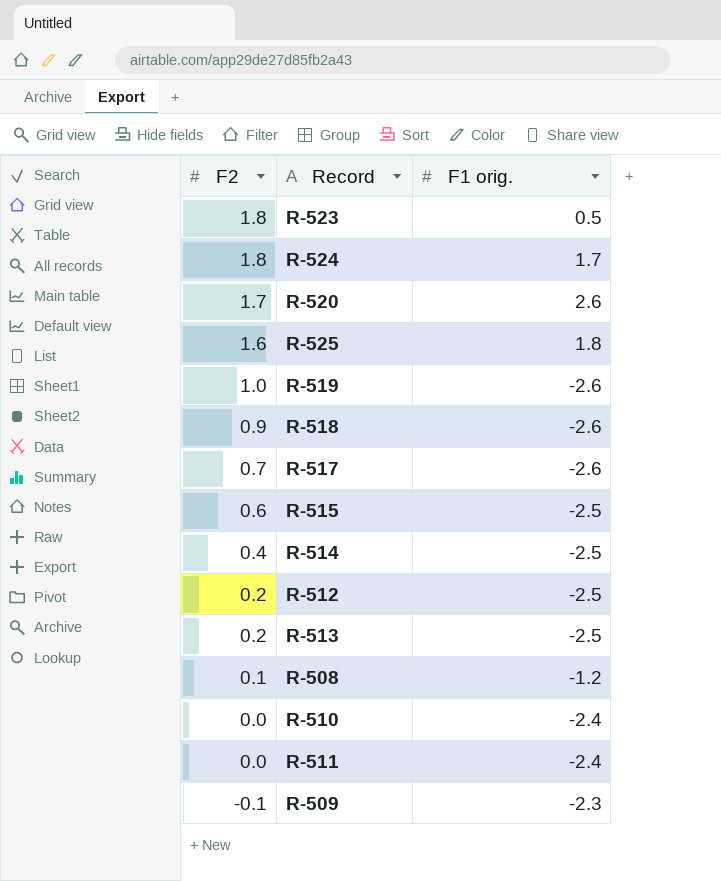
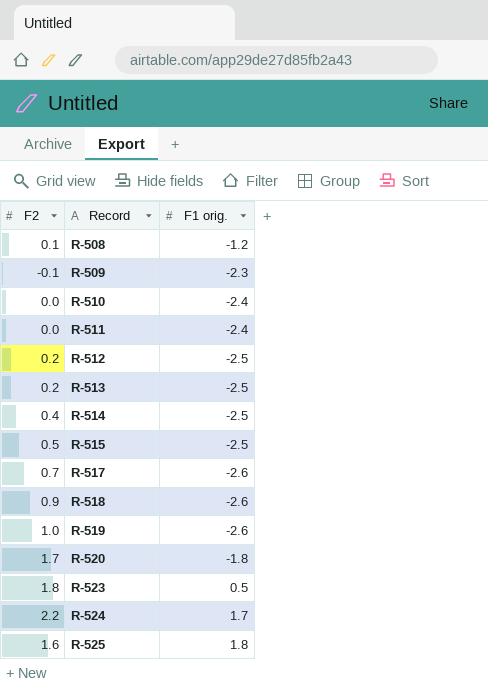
row order: F2 descending -> Record ascending
R-515 | F2: 0.6 -> 0.5
R-520 | F1 orig.: 2.6 -> -1.8
R-524 | F2: 1.8 -> 2.2

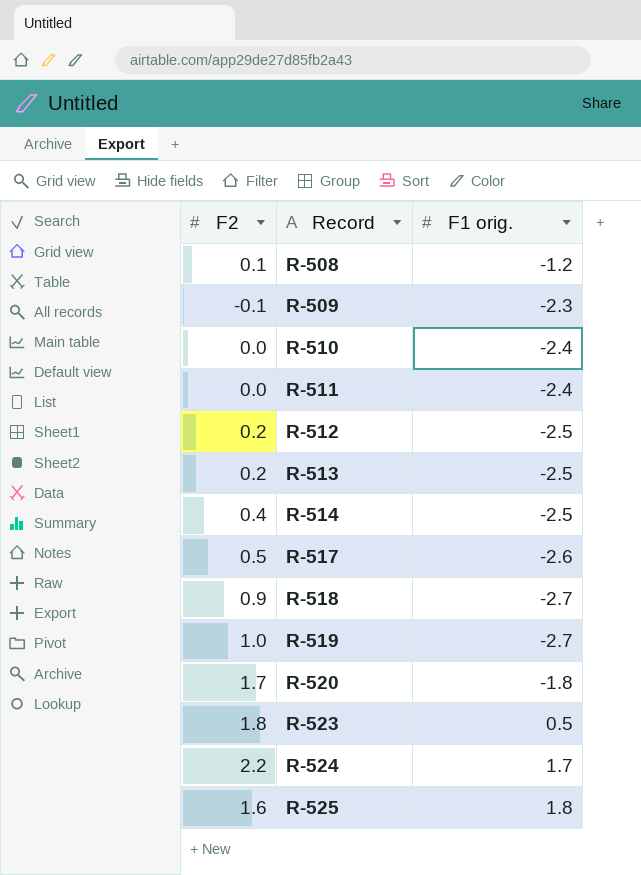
row R-515: 0.5 | -2.5 -> none
R-517 | F2: 0.7 -> 0.5
R-518 | F1 orig.: -2.6 -> -2.7
R-519 | F1 orig.: -2.6 -> -2.7

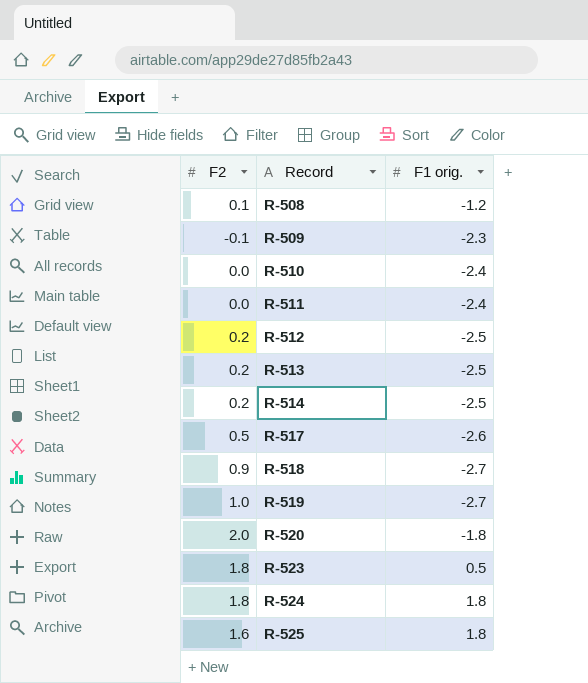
R-514 | F2: 0.4 -> 0.2
R-520 | F2: 1.7 -> 2.0
R-524 | F2: 2.2 -> 1.8
R-524 | F1 orig.: 1.7 -> 1.8

